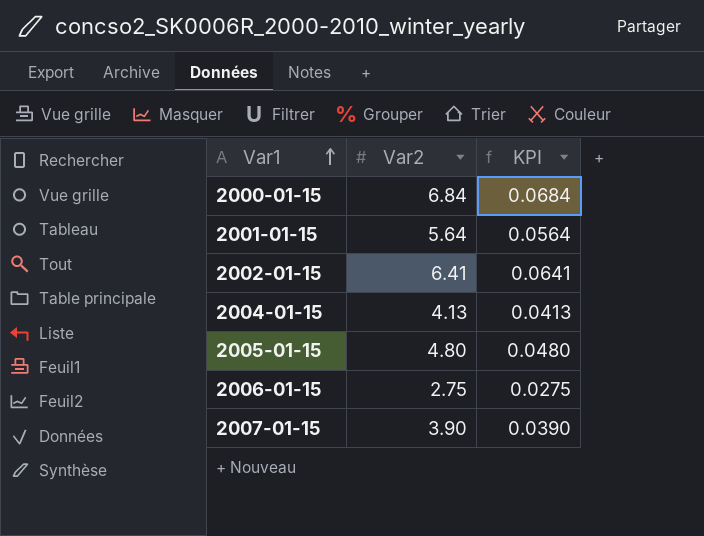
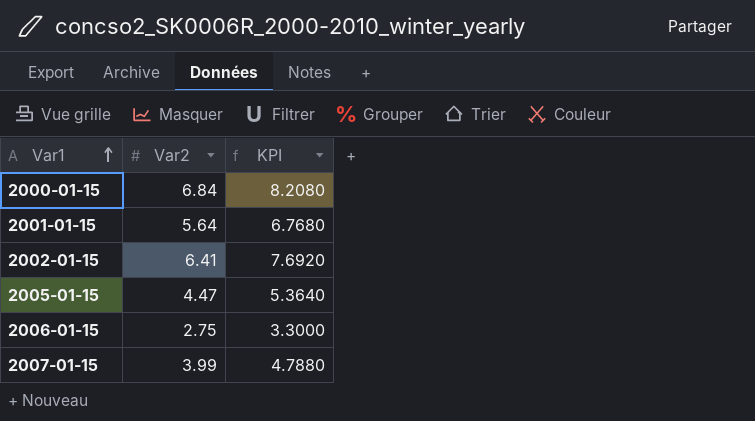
column KPI | formula: [Var2] * 0.01 -> [Var2] * 1.2
row 2004-01-15: 4.13 | 0.0413 -> none
2005-01-15 | Var2: 4.80 -> 4.47
2007-01-15 | Var2: 3.90 -> 3.99

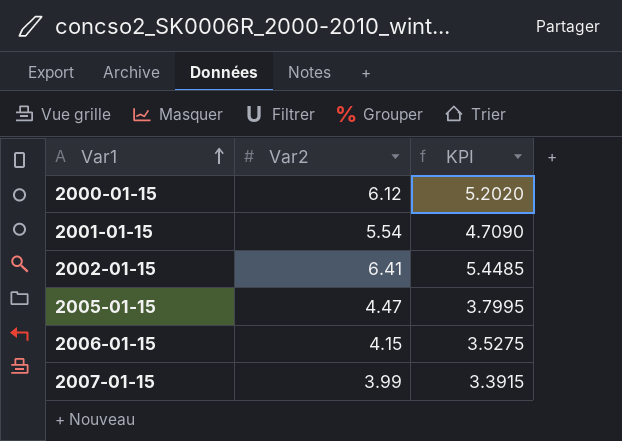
column KPI | formula: [Var2] * 1.2 -> [Var2] * 0.85
2000-01-15 | Var2: 6.84 -> 6.12
2001-01-15 | Var2: 5.64 -> 5.54
2006-01-15 | Var2: 2.75 -> 4.15

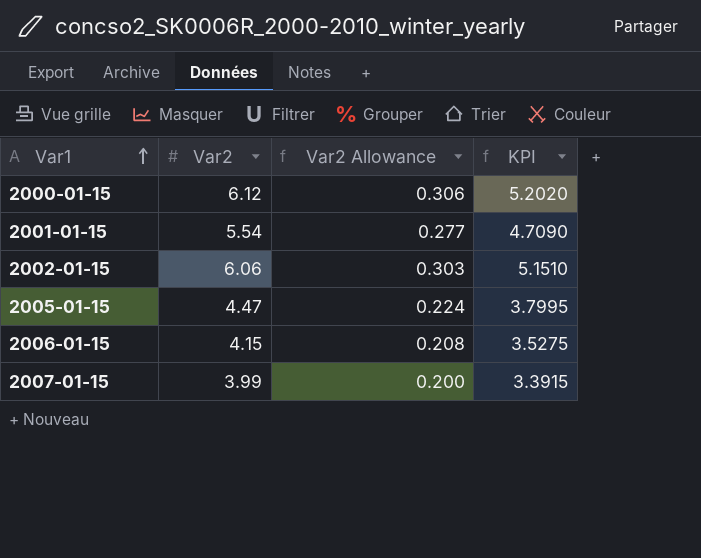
column Var2 Allowance | formula: none -> [Var2] * 0.05
2002-01-15 | Var2: 6.41 -> 6.06
2002-01-15 | KPI: 5.4485 -> 5.1510

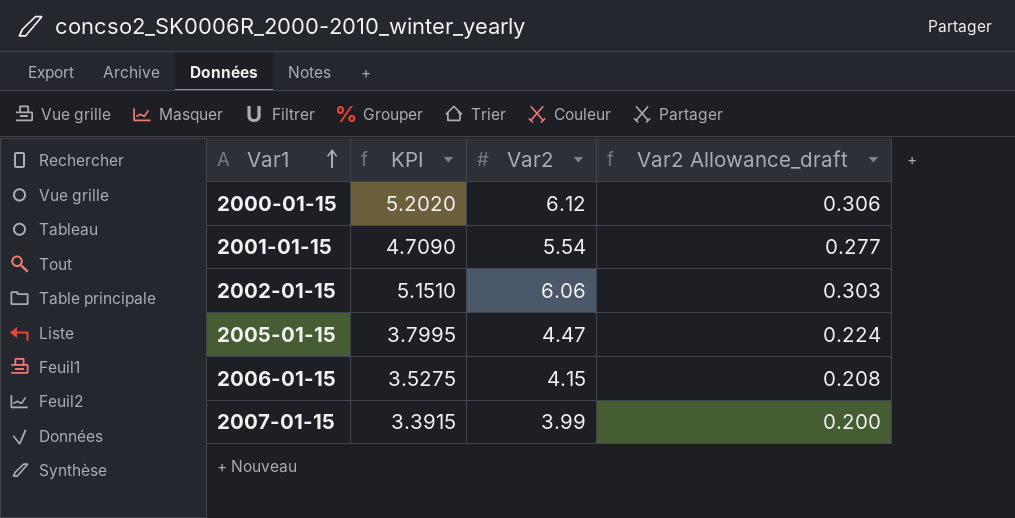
column KPI | position: 4 -> 2
column name: Var2 Allowance -> Var2 Allowance_draft

